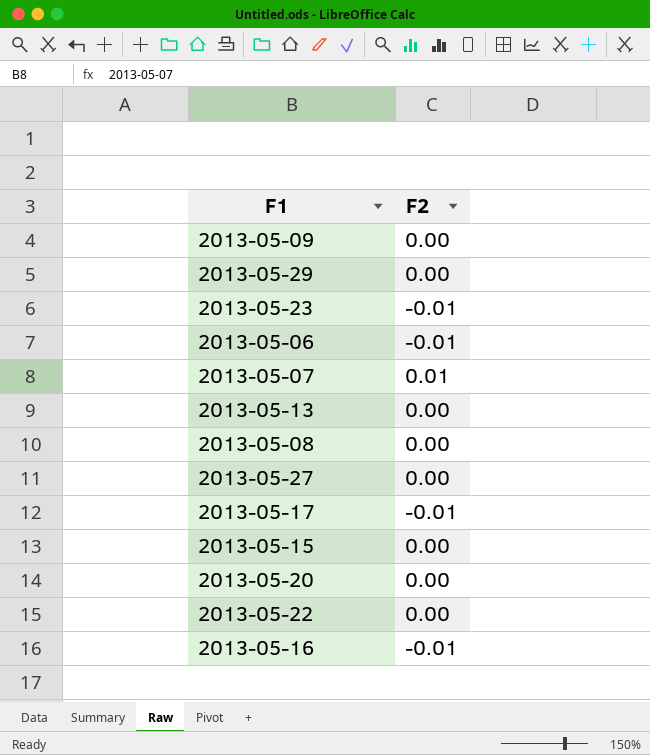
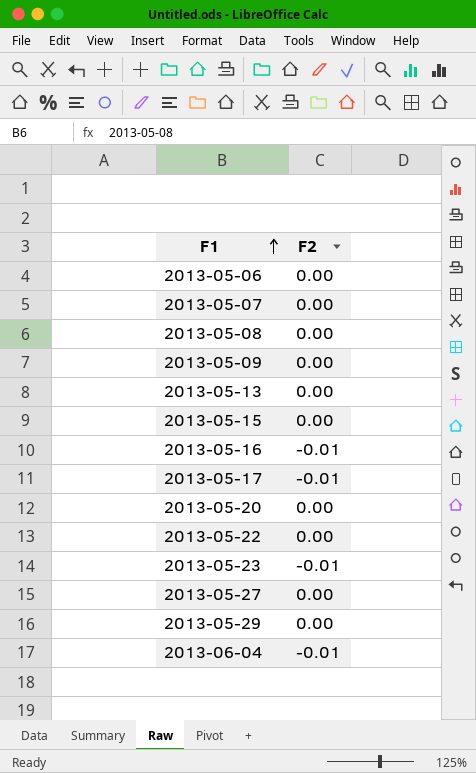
row order: none -> F1 ascending
2013-05-06 | F2: -0.01 -> 0.00
2013-05-07 | F2: 0.01 -> 0.00
row 2013-06-04: none -> -0.01

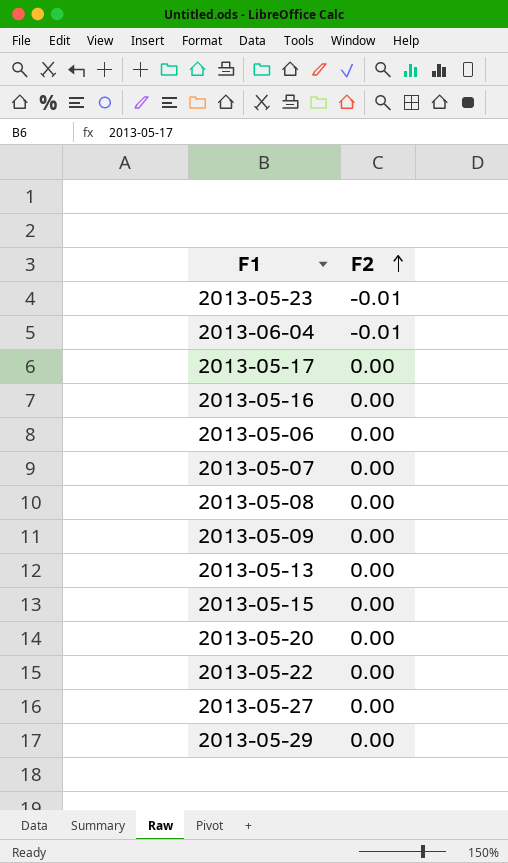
row order: F1 ascending -> F2 ascending
2013-05-17 | F2: -0.01 -> 0.00
2013-05-16 | F2: -0.01 -> 0.00

